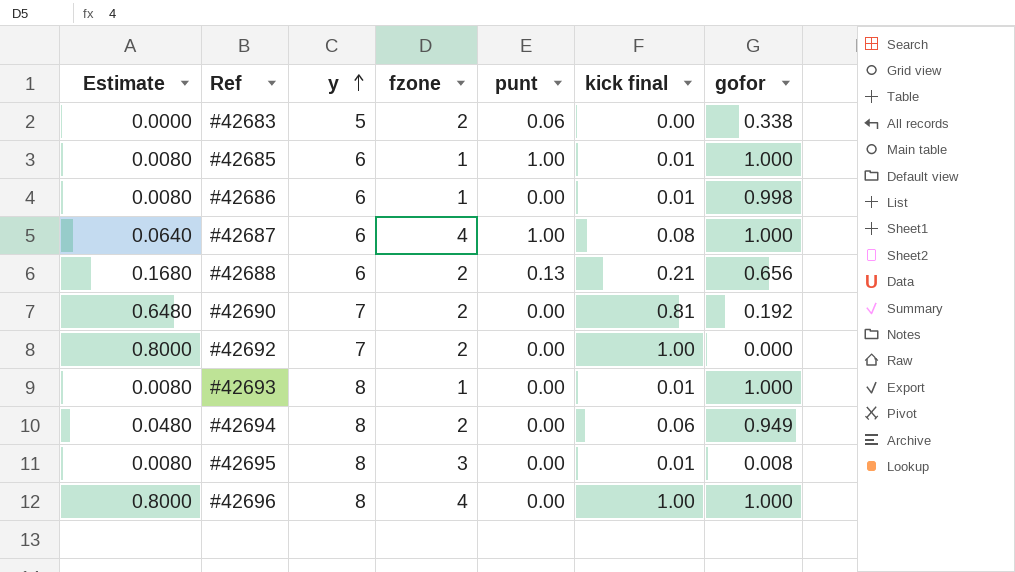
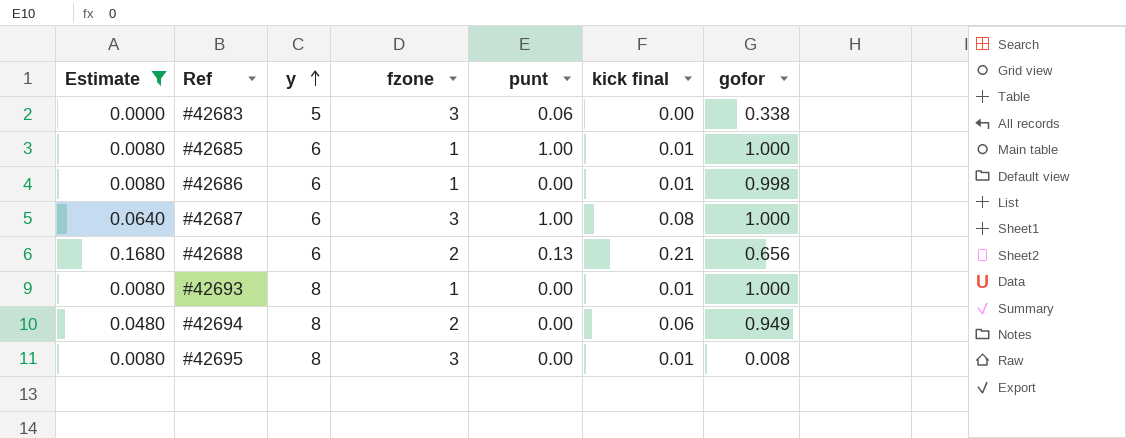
filter: none -> Estimate <= 0.1680
#42683 | fzone: 2 -> 3
#42687 | fzone: 4 -> 3

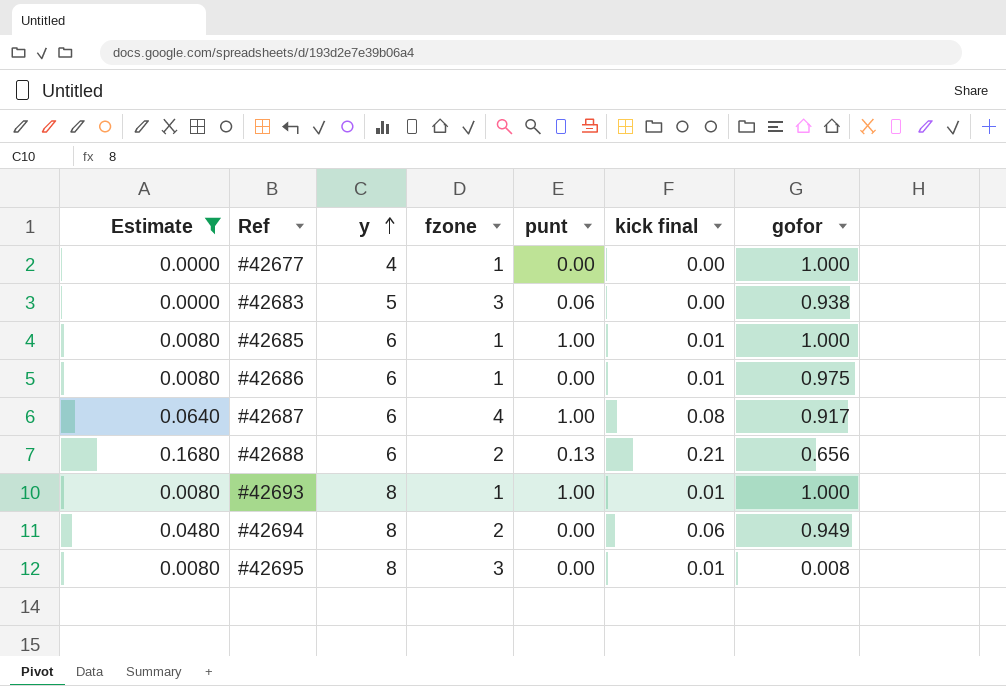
row #42677: none -> 0.0000 | 4 | 1 | 0.00 | 0.00 | 1.000
#42683 | gofor: 0.338 -> 0.938
#42686 | gofor: 0.998 -> 0.975
#42687 | fzone: 3 -> 4
#42687 | gofor: 1.000 -> 0.917
#42693 | punt: 0.00 -> 1.00

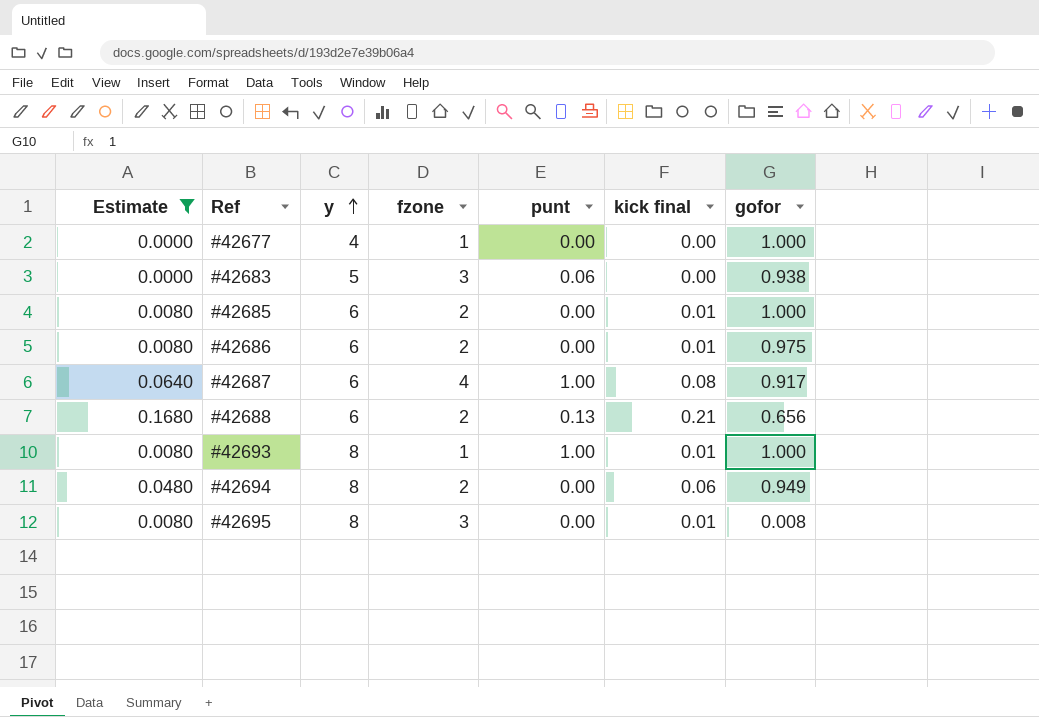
#42685 | fzone: 1 -> 2
#42685 | punt: 1.00 -> 0.00
#42686 | fzone: 1 -> 2

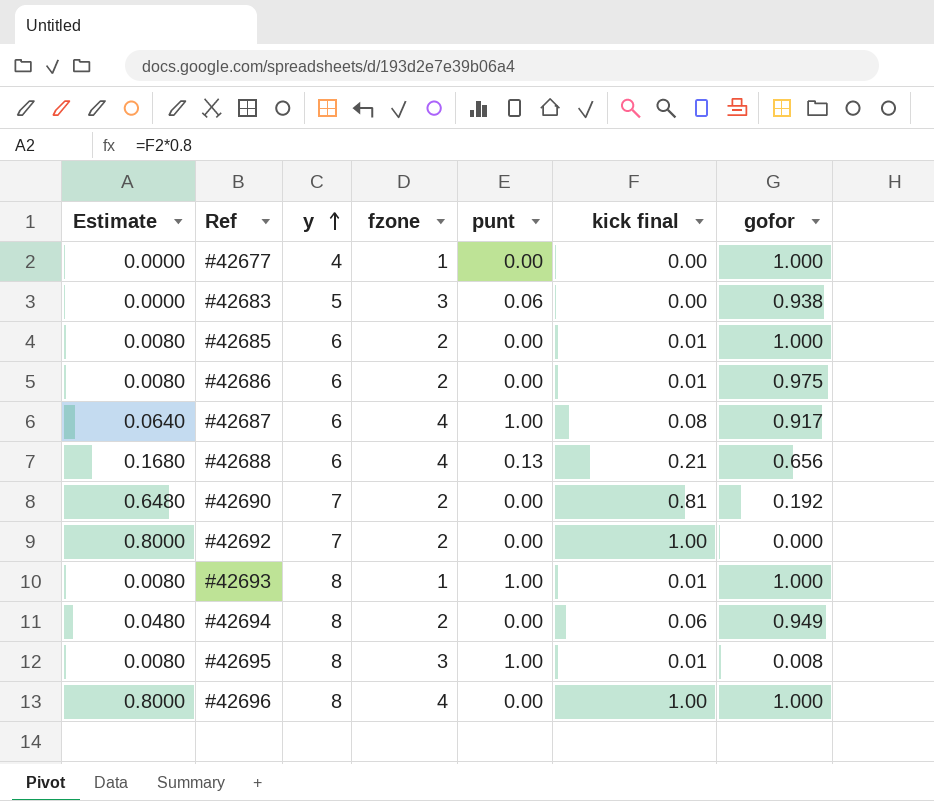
filter: Estimate <= 0.1680 -> none
#42688 | fzone: 2 -> 4
#42695 | punt: 0.00 -> 1.00

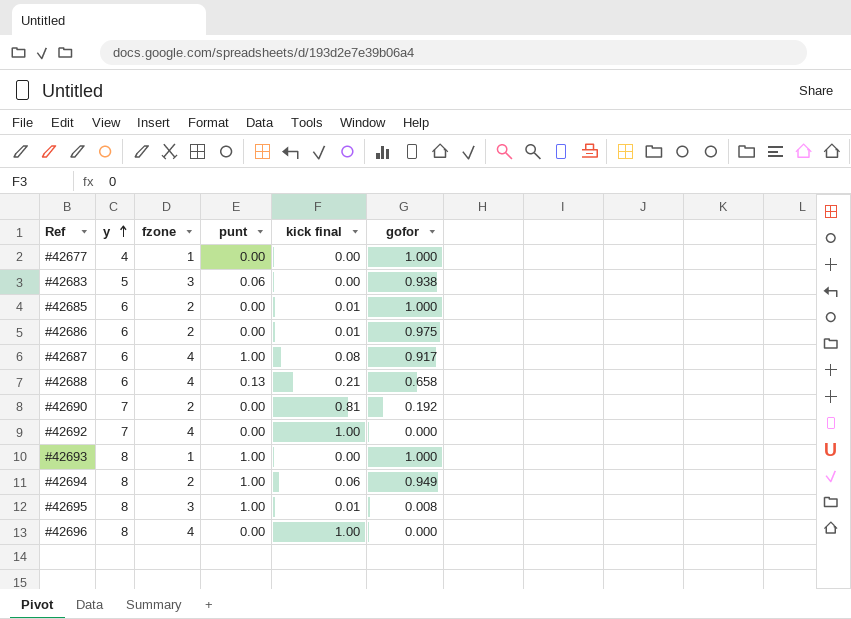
column Estimate | formula: [kick final] * 0.8 -> none
#42688 | gofor: 0.656 -> 0.658
#42692 | fzone: 2 -> 4
#42693 | kick final: 0.01 -> 0.00
#42694 | punt: 0.00 -> 1.00
#42696 | gofor: 1.000 -> 0.000

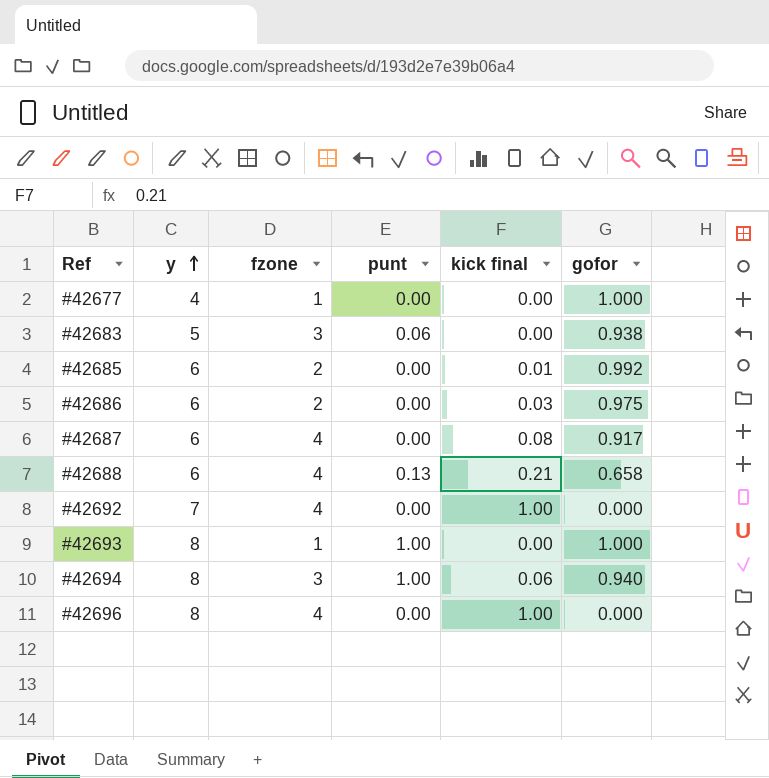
row #42690: 7 | 2 | 0.00 | 0.81 | 0.192 -> none
row #42695: 8 | 3 | 1.00 | 0.01 | 0.008 -> none
#42685 | gofor: 1.000 -> 0.992
#42686 | kick final: 0.01 -> 0.03
#42687 | punt: 1.00 -> 0.00
#42694 | fzone: 2 -> 3
#42694 | gofor: 0.949 -> 0.940

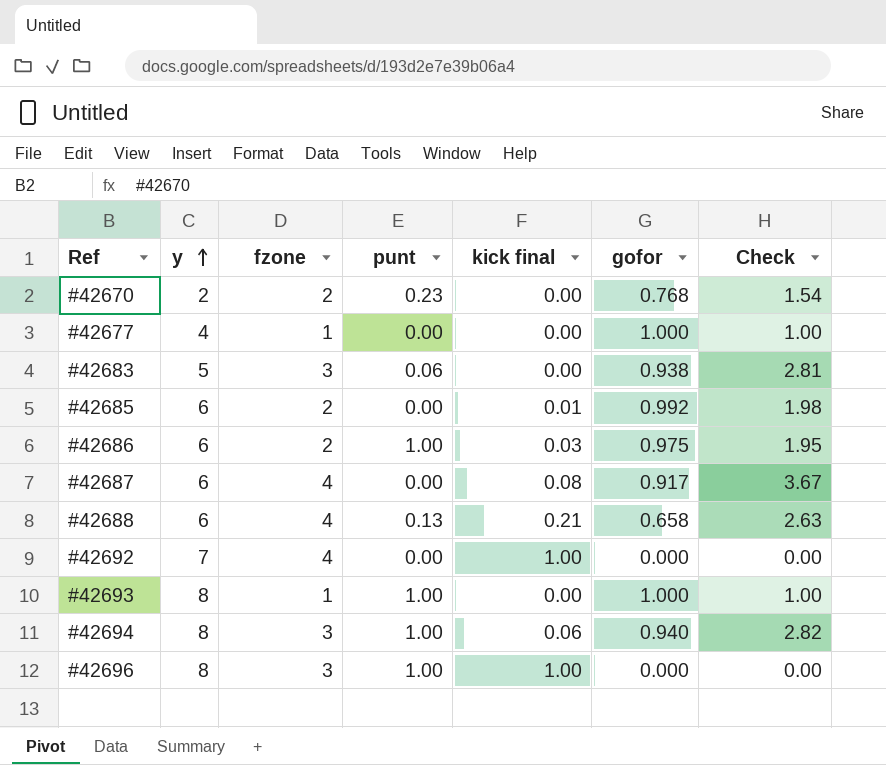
column Check | formula: none -> [fzone] * [gofor]
row #42670: none -> 2 | 2 | 0.23 | 0.00 | 0.768 | 1.54
#42686 | punt: 0.00 -> 1.00
#42696 | fzone: 4 -> 3
#42696 | punt: 0.00 -> 1.00

